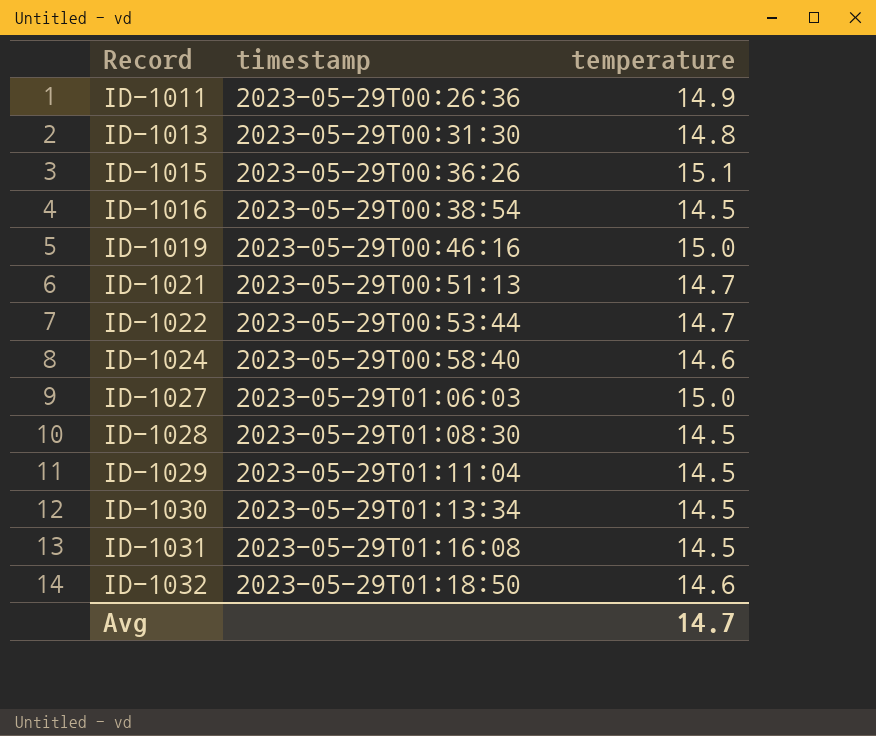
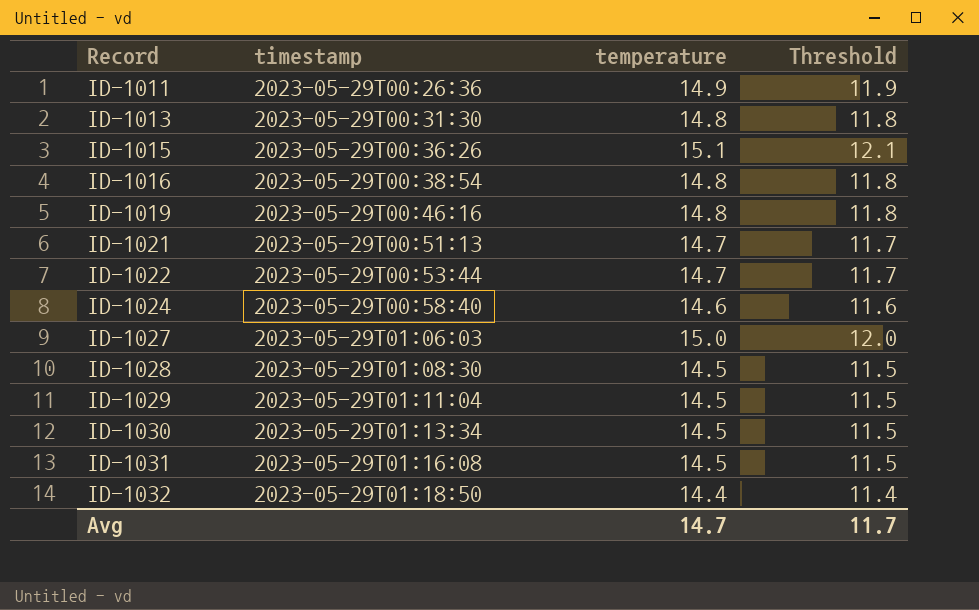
column Threshold | formula: none -> [temperature] - 3
ID-1016 | temperature: 14.5 -> 14.8
ID-1019 | temperature: 15.0 -> 14.8
ID-1032 | temperature: 14.6 -> 14.4

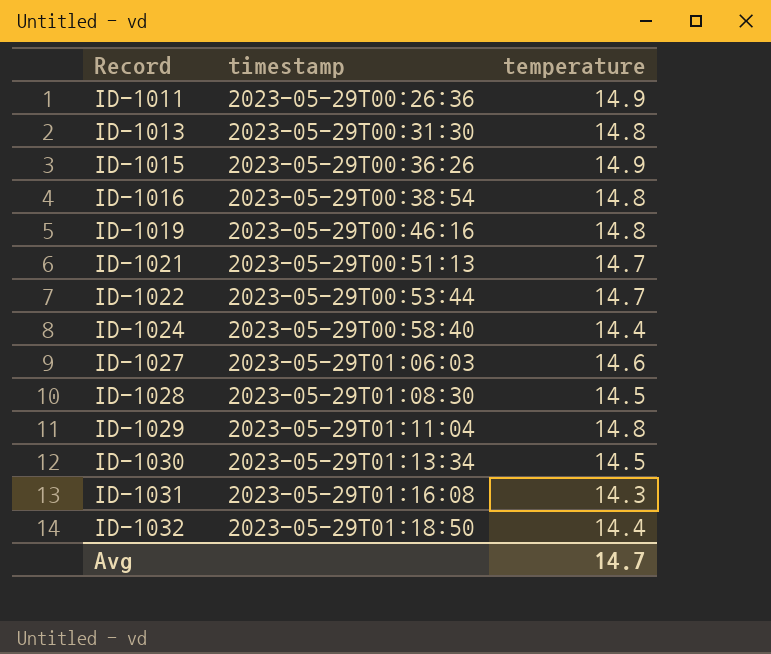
column Threshold | formula: [temperature] - 3 -> none
ID-1015 | temperature: 15.1 -> 14.9
ID-1024 | temperature: 14.6 -> 14.4
ID-1027 | temperature: 15.0 -> 14.6
ID-1029 | temperature: 14.5 -> 14.8
ID-1031 | temperature: 14.5 -> 14.3

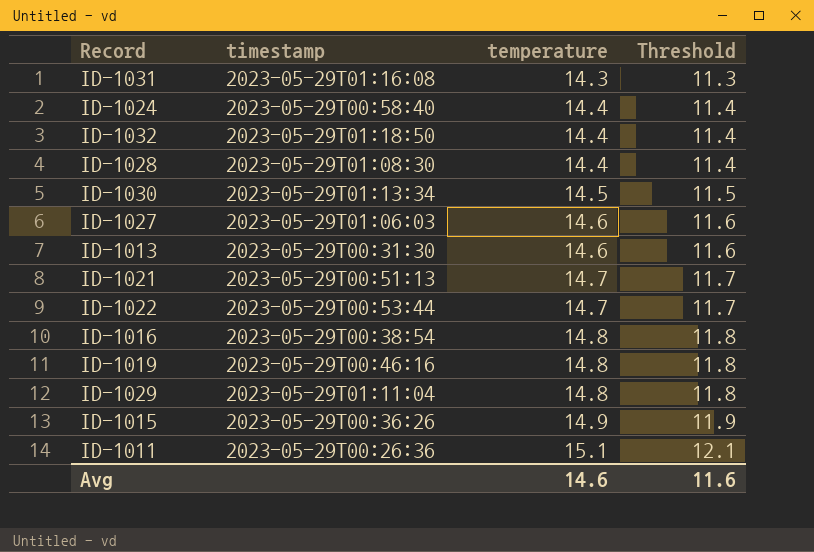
row order: Record ascending -> temperature ascending
column Threshold | formula: none -> [temperature] - 3
ID-1028 | temperature: 14.5 -> 14.4
ID-1013 | temperature: 14.8 -> 14.6
ID-1011 | temperature: 14.9 -> 15.1
Avg | temperature: 14.7 -> 14.6

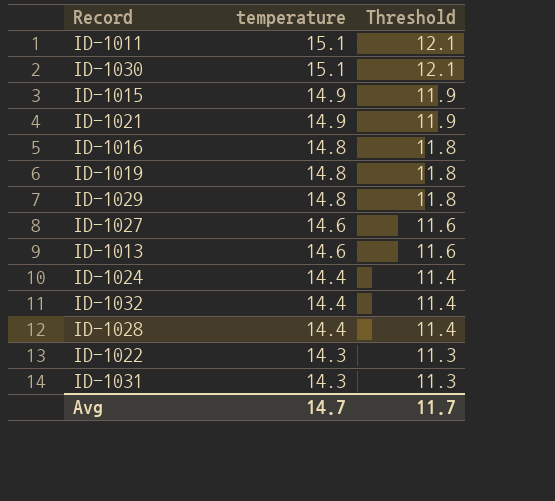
row order: temperature ascending -> temperature descending
column timestamp | position: 2 -> none
ID-1030 | temperature: 14.5 -> 15.1
ID-1030 | Threshold: 11.5 -> 12.1
ID-1021 | temperature: 14.7 -> 14.9
ID-1021 | Threshold: 11.7 -> 11.9
ID-1022 | temperature: 14.7 -> 14.3
ID-1022 | Threshold: 11.7 -> 11.3
Avg | temperature: 14.6 -> 14.7
Avg | Threshold: 11.6 -> 11.7

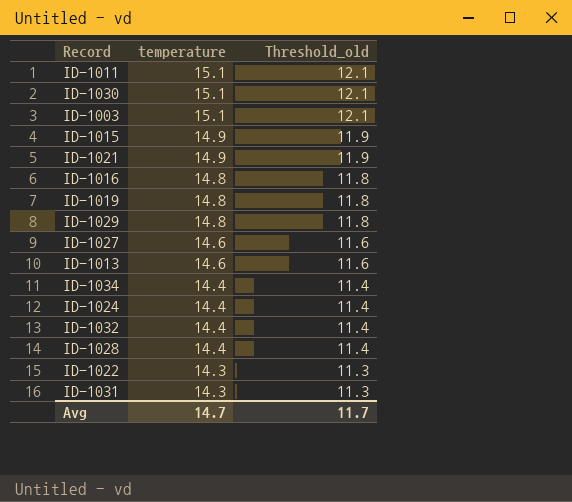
column name: Threshold -> Threshold_old
row ID-1003: none -> 15.1 | 12.1
row ID-1034: none -> 14.4 | 11.4

